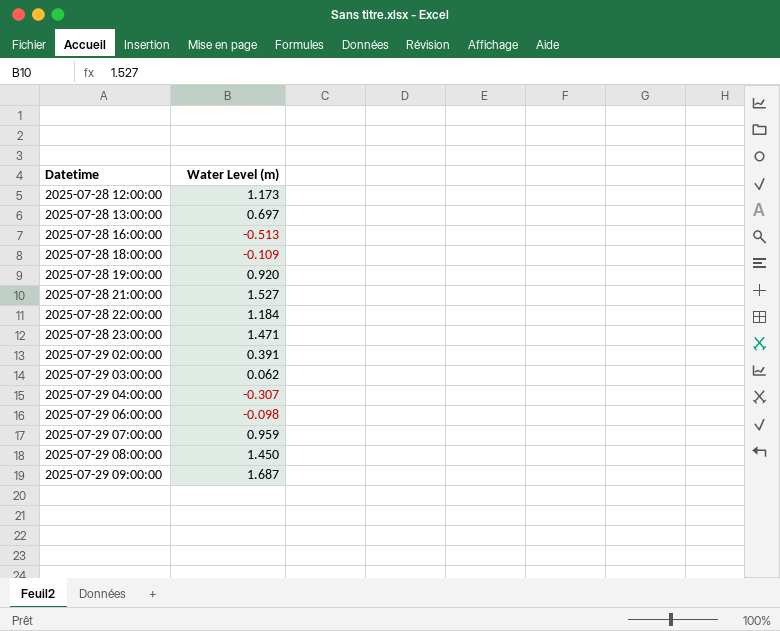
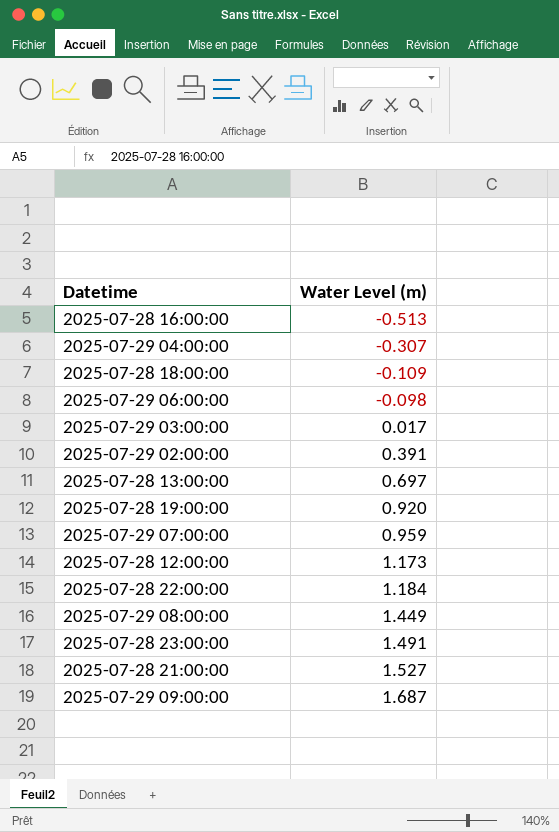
row order: Datetime ascending -> Water Level (m) ascending
2025-07-29 03:00:00 | Water Level (m): 0.062 -> 0.017
2025-07-29 08:00:00 | Water Level (m): 1.450 -> 1.449
2025-07-28 23:00:00 | Water Level (m): 1.471 -> 1.491

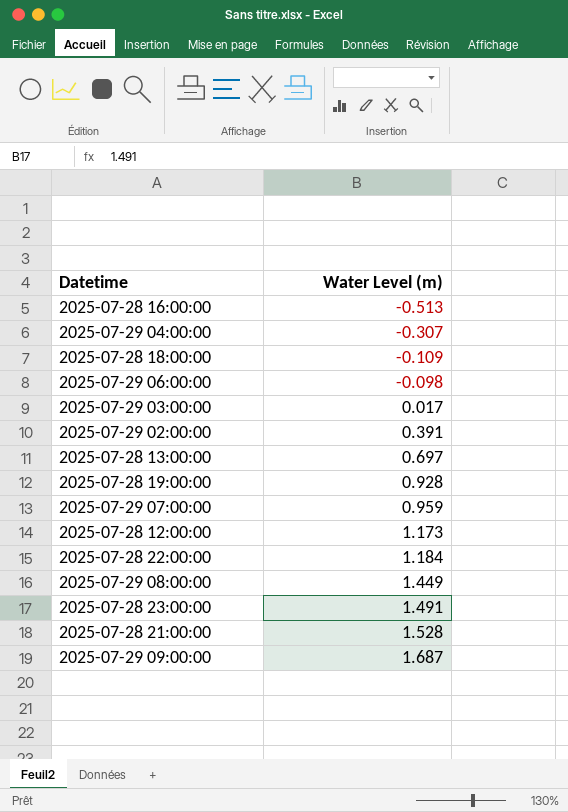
2025-07-28 19:00:00 | Water Level (m): 0.920 -> 0.928
2025-07-28 21:00:00 | Water Level (m): 1.527 -> 1.528

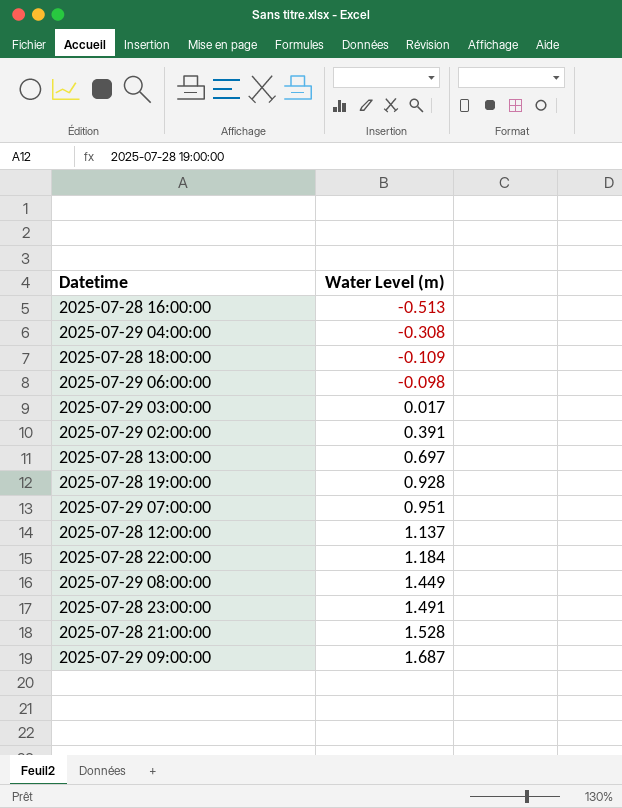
2025-07-29 04:00:00 | Water Level (m): -0.307 -> -0.308
2025-07-29 07:00:00 | Water Level (m): 0.959 -> 0.951
2025-07-28 12:00:00 | Water Level (m): 1.173 -> 1.137

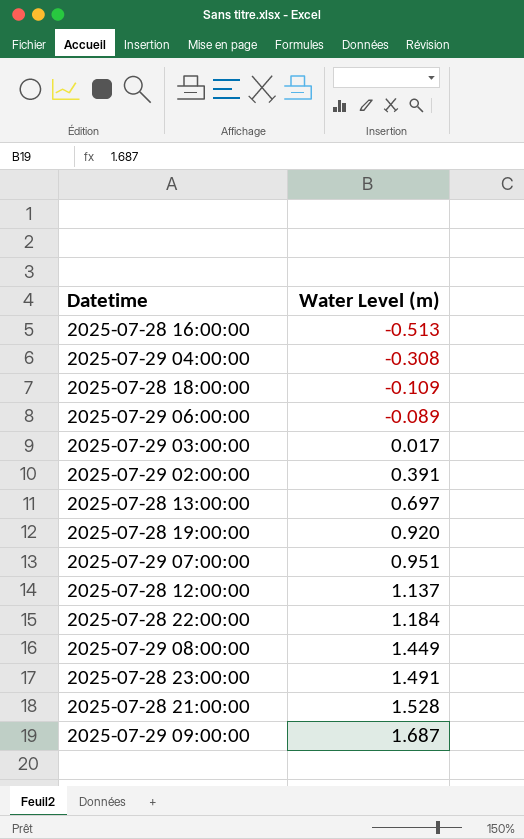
2025-07-29 06:00:00 | Water Level (m): -0.098 -> -0.089
2025-07-28 19:00:00 | Water Level (m): 0.928 -> 0.920

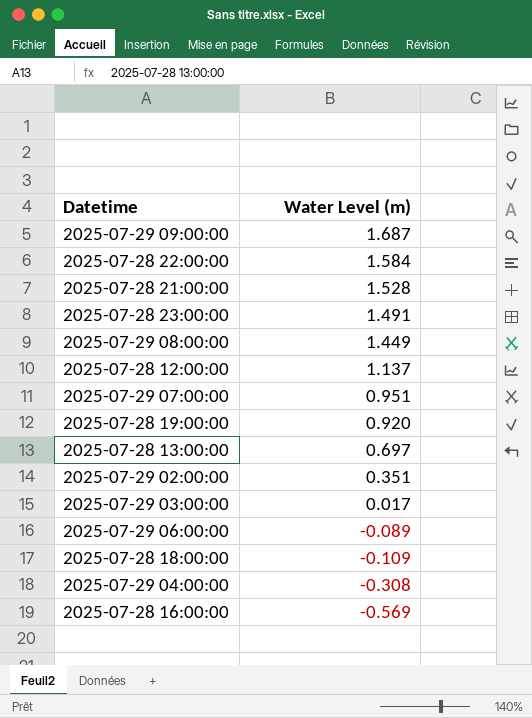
row order: Water Level (m) ascending -> Water Level (m) descending
2025-07-28 22:00:00 | Water Level (m): 1.184 -> 1.584
2025-07-29 02:00:00 | Water Level (m): 0.391 -> 0.351
2025-07-28 16:00:00 | Water Level (m): -0.513 -> -0.569

